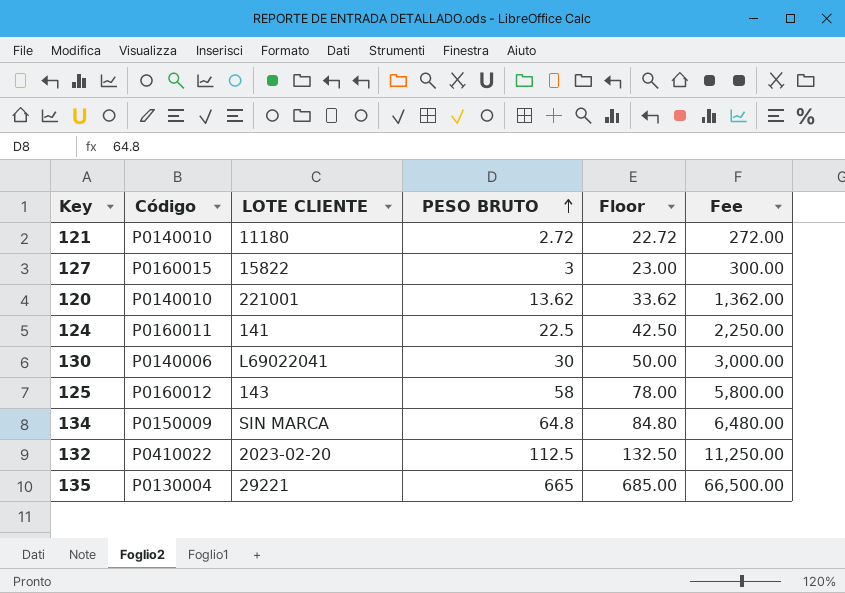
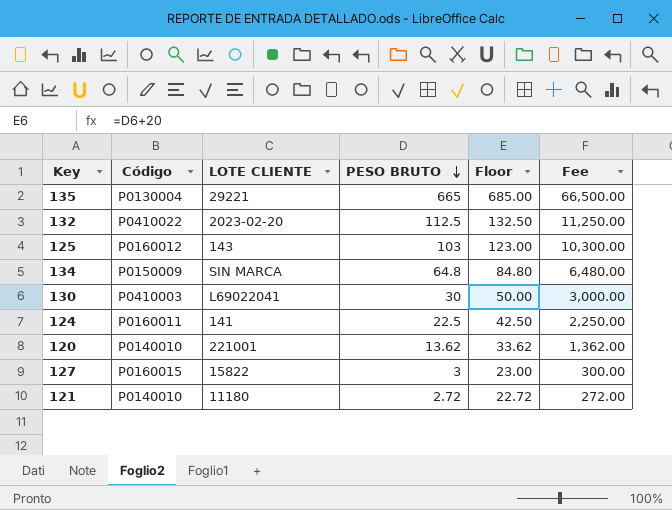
row order: PESO BRUTO ascending -> PESO BRUTO descending
125 | PESO BRUTO: 58 -> 103
125 | Floor: 78.00 -> 123.00
125 | Fee: 5,800.00 -> 10,300.00
130 | Código: P0140006 -> P0410003

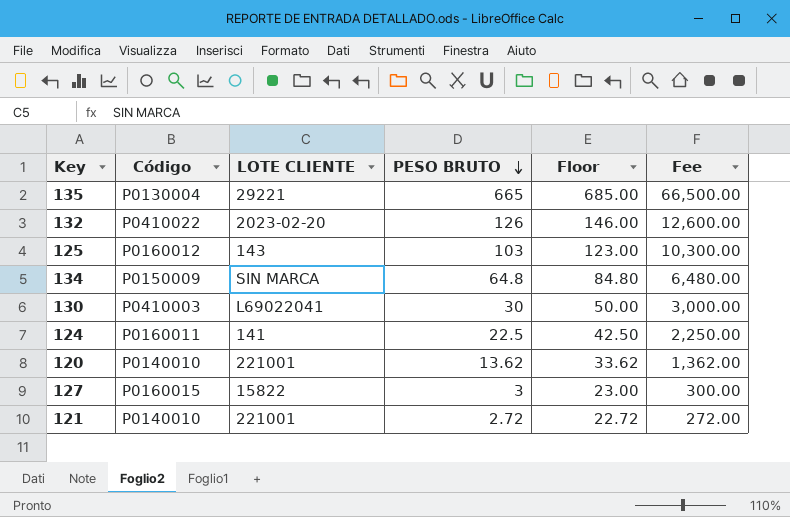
132 | PESO BRUTO: 112.5 -> 126
132 | Floor: 132.50 -> 146.00
132 | Fee: 11,250.00 -> 12,600.00
121 | LOTE CLIENTE: 11180 -> 221001

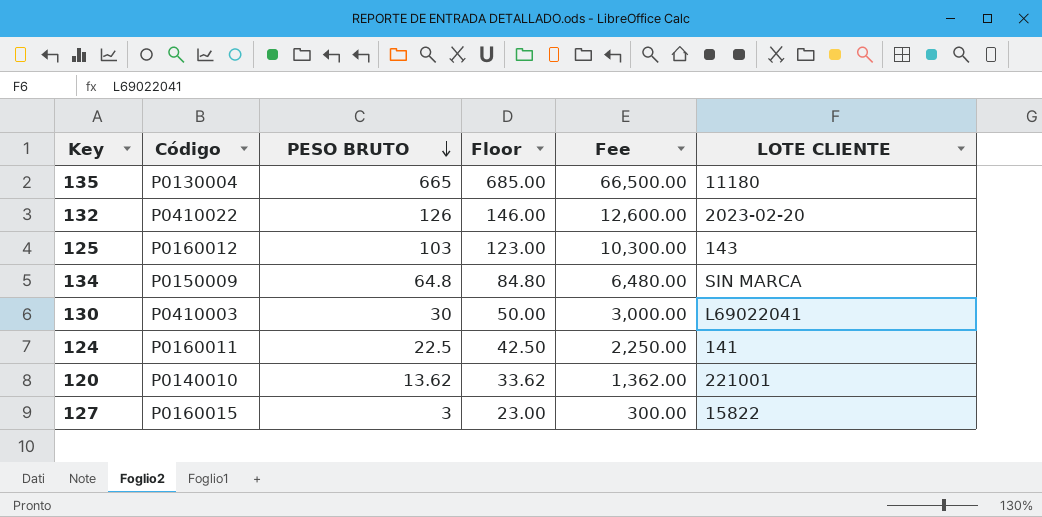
column LOTE CLIENTE | position: 3 -> 6
row 121: P0140010 | 221001 | 2.72 | 22.72 | 272.00 -> none
135 | LOTE CLIENTE: 29221 -> 11180

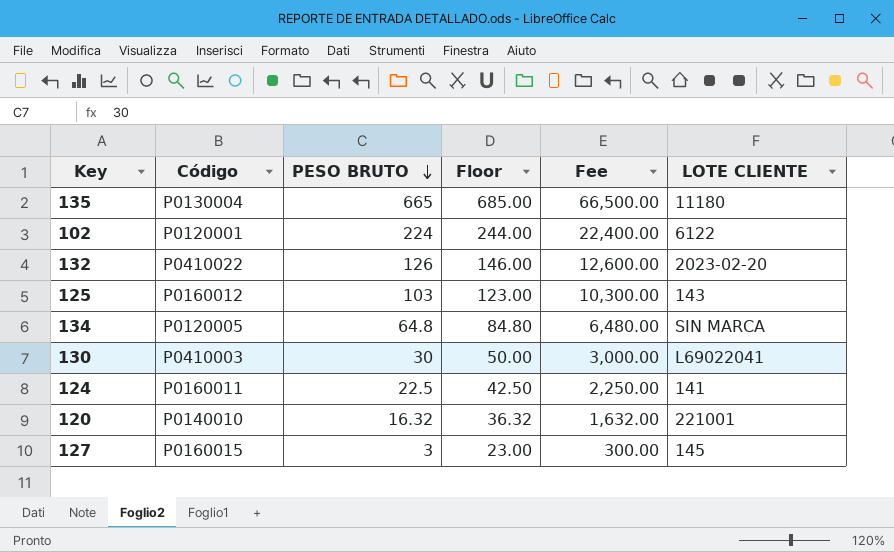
row 102: none -> P0120001 | 224 | 244.00 | 22,400.00 | 6122
134 | Código: P0150009 -> P0120005
120 | PESO BRUTO: 13.62 -> 16.32
120 | Floor: 33.62 -> 36.32
120 | Fee: 1,362.00 -> 1,632.00
127 | LOTE CLIENTE: 15822 -> 145

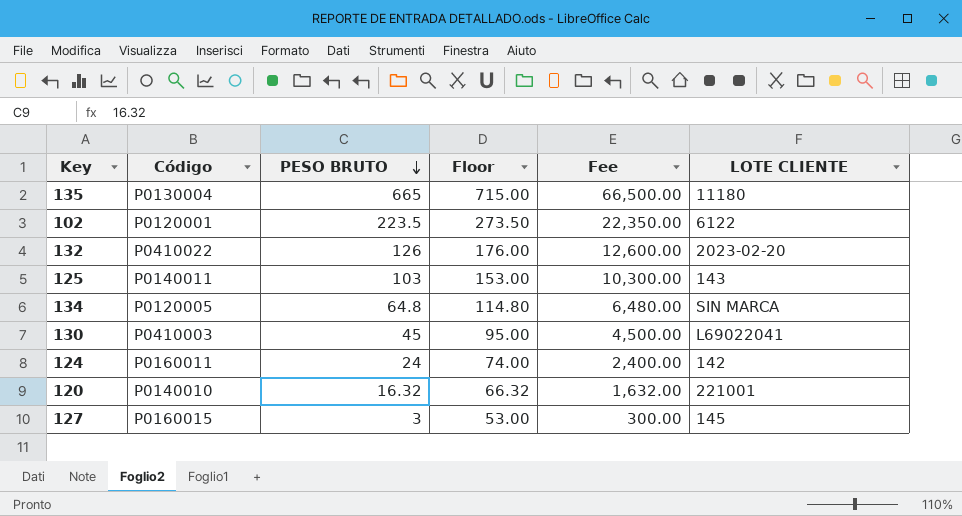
column Floor | formula: [PESO BRUTO] + 20 -> [PESO BRUTO] + 50
102 | PESO BRUTO: 224 -> 223.5
102 | Fee: 22,400.00 -> 22,350.00
125 | Código: P0160012 -> P0140011
130 | PESO BRUTO: 30 -> 45
130 | Fee: 3,000.00 -> 4,500.00
124 | PESO BRUTO: 22.5 -> 24
124 | Fee: 2,250.00 -> 2,400.00
124 | LOTE CLIENTE: 141 -> 142

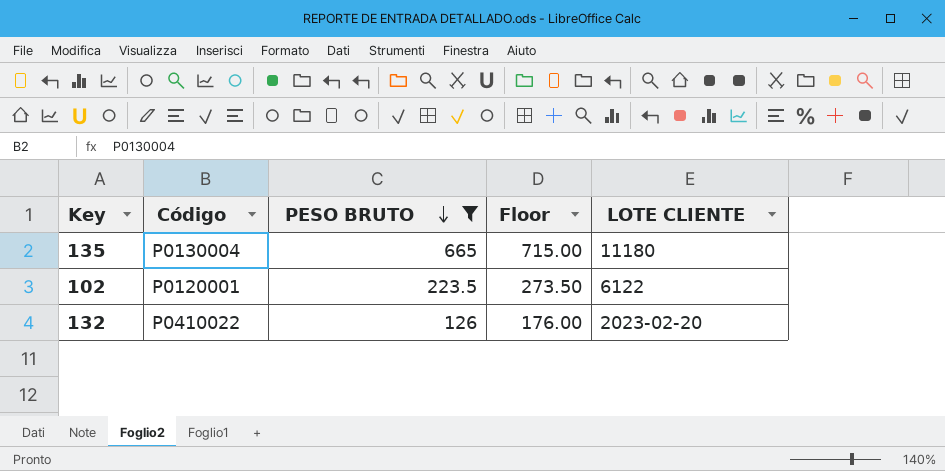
filter: none -> PESO BRUTO >= 126
column Fee | formula: [PESO BRUTO] * 100 -> none

